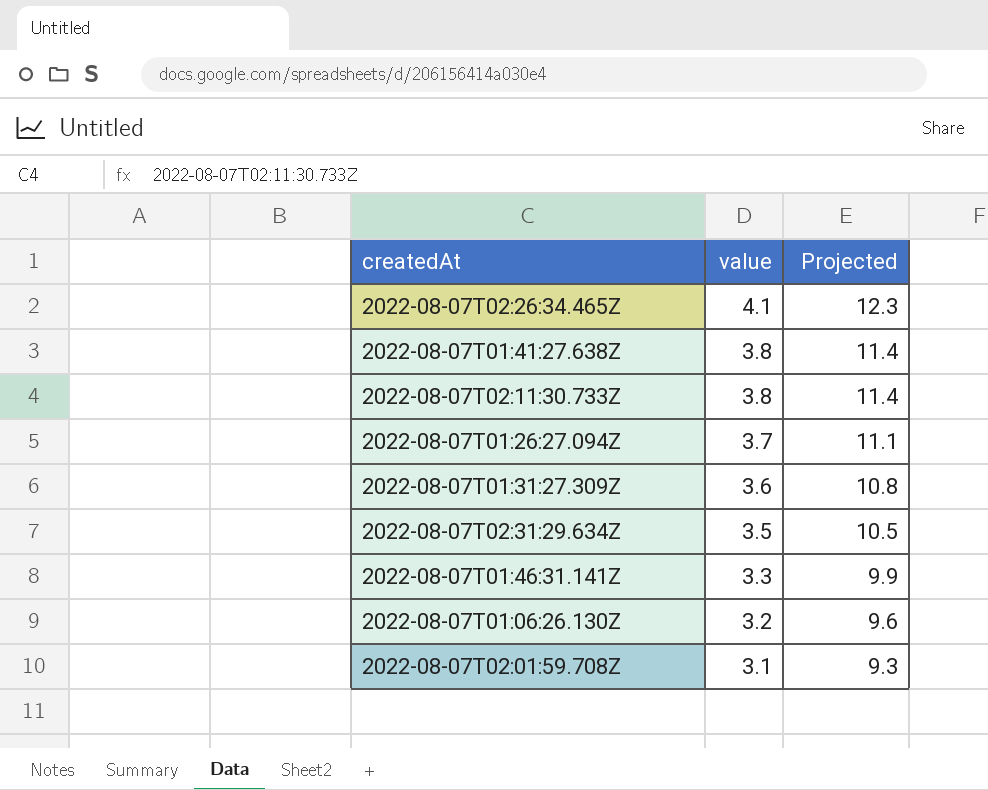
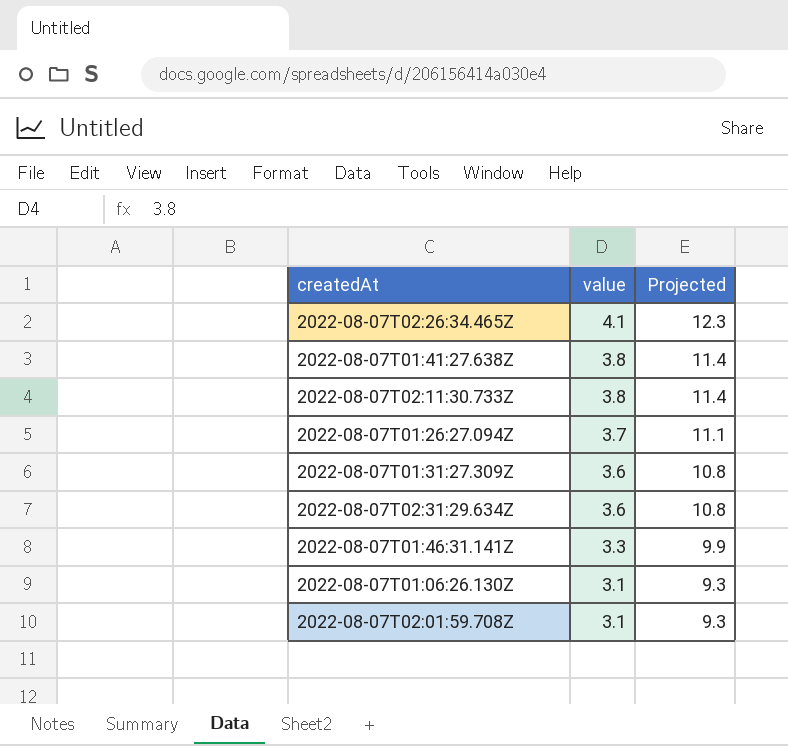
2022-08-07T02:31:29.634Z | value: 3.5 -> 3.6
2022-08-07T02:31:29.634Z | Projected: 10.5 -> 10.8
2022-08-07T01:06:26.130Z | value: 3.2 -> 3.1
2022-08-07T01:06:26.130Z | Projected: 9.6 -> 9.3

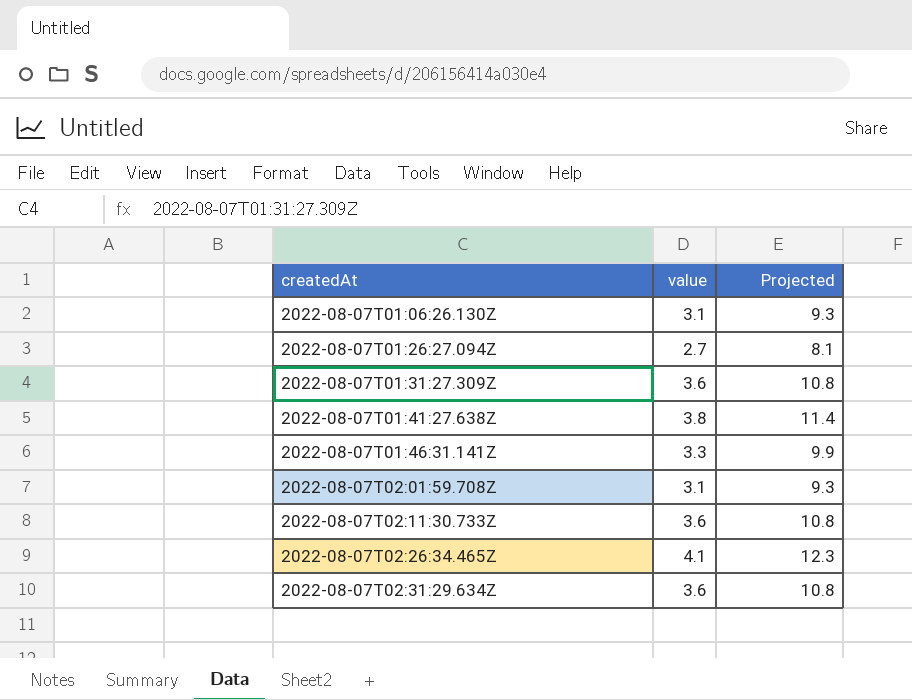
row order: value descending -> createdAt ascending
2022-08-07T01:26:27.094Z | value: 3.7 -> 2.7
2022-08-07T01:26:27.094Z | Projected: 11.1 -> 8.1
2022-08-07T02:11:30.733Z | value: 3.8 -> 3.6
2022-08-07T02:11:30.733Z | Projected: 11.4 -> 10.8

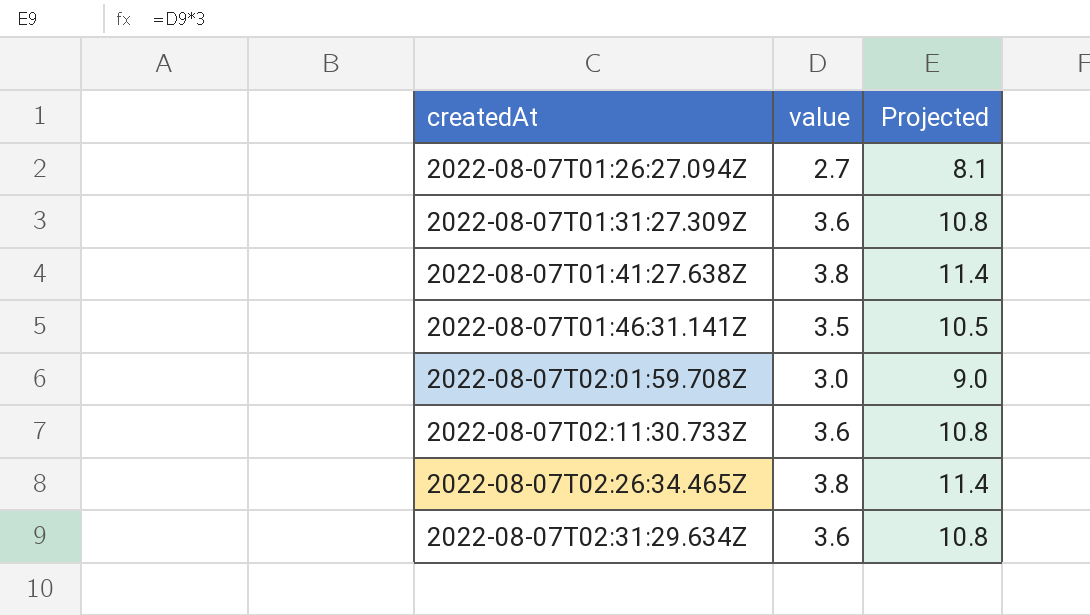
row 2022-08-07T01:06:26.130Z: 3.1 | 9.3 -> none
2022-08-07T01:46:31.141Z | value: 3.3 -> 3.5
2022-08-07T01:46:31.141Z | Projected: 9.9 -> 10.5
2022-08-07T02:01:59.708Z | value: 3.1 -> 3.0
2022-08-07T02:01:59.708Z | Projected: 9.3 -> 9.0
2022-08-07T02:26:34.465Z | value: 4.1 -> 3.8
2022-08-07T02:26:34.465Z | Projected: 12.3 -> 11.4

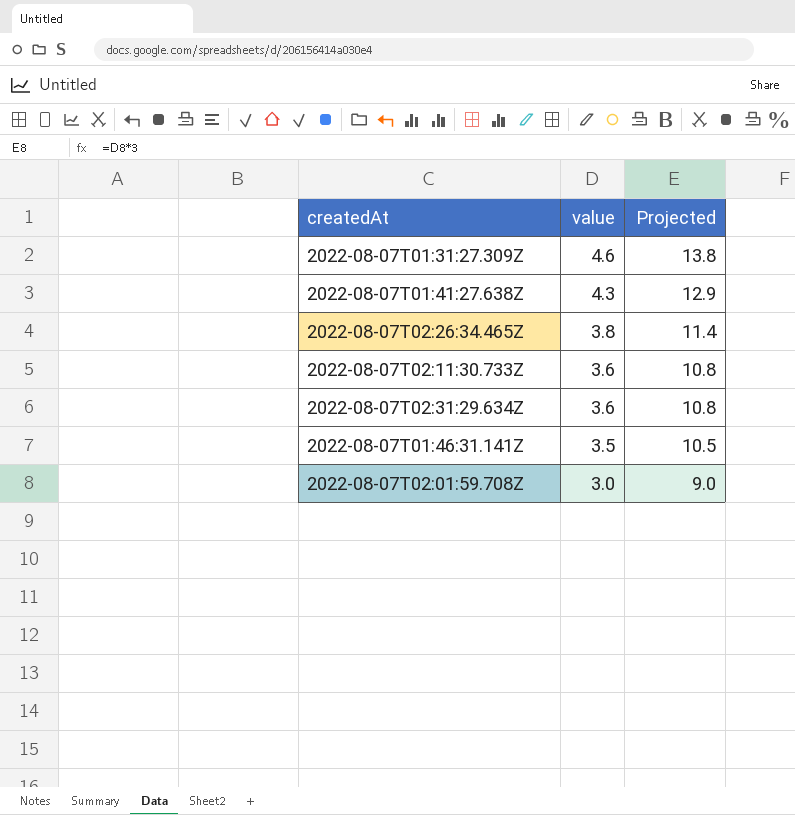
row order: createdAt ascending -> value descending
row 2022-08-07T01:26:27.094Z: 2.7 | 8.1 -> none
2022-08-07T01:31:27.309Z | value: 3.6 -> 4.6
2022-08-07T01:31:27.309Z | Projected: 10.8 -> 13.8
2022-08-07T01:41:27.638Z | value: 3.8 -> 4.3
2022-08-07T01:41:27.638Z | Projected: 11.4 -> 12.9

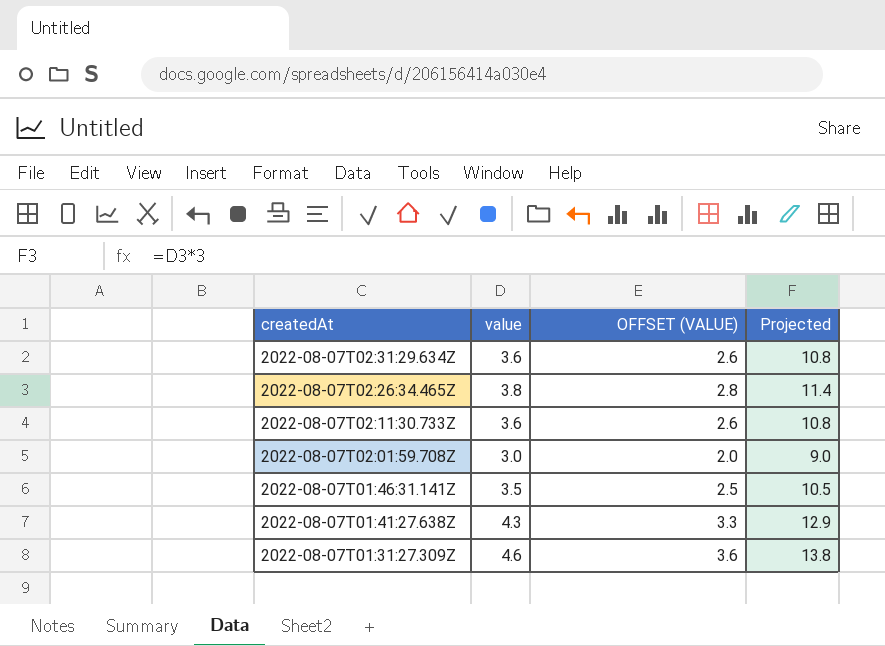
row order: value descending -> createdAt descending
column OFFSET (VALUE) | formula: none -> [value] - 1

